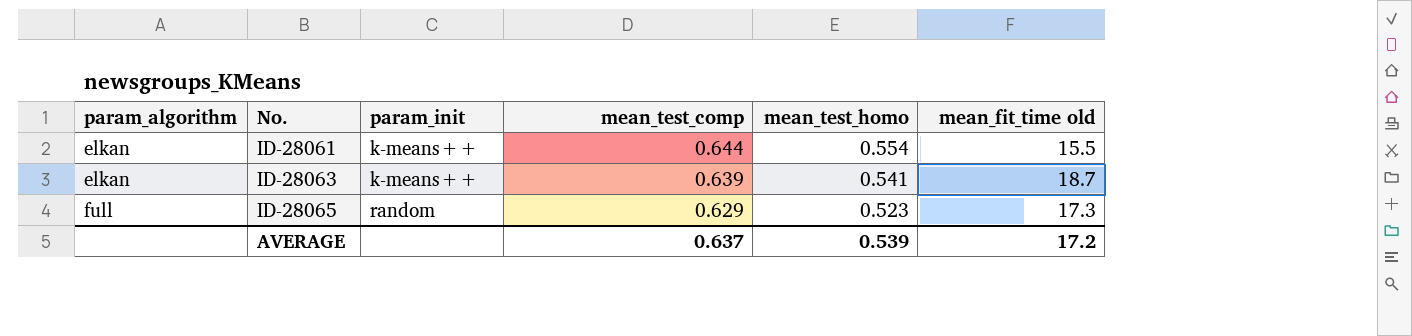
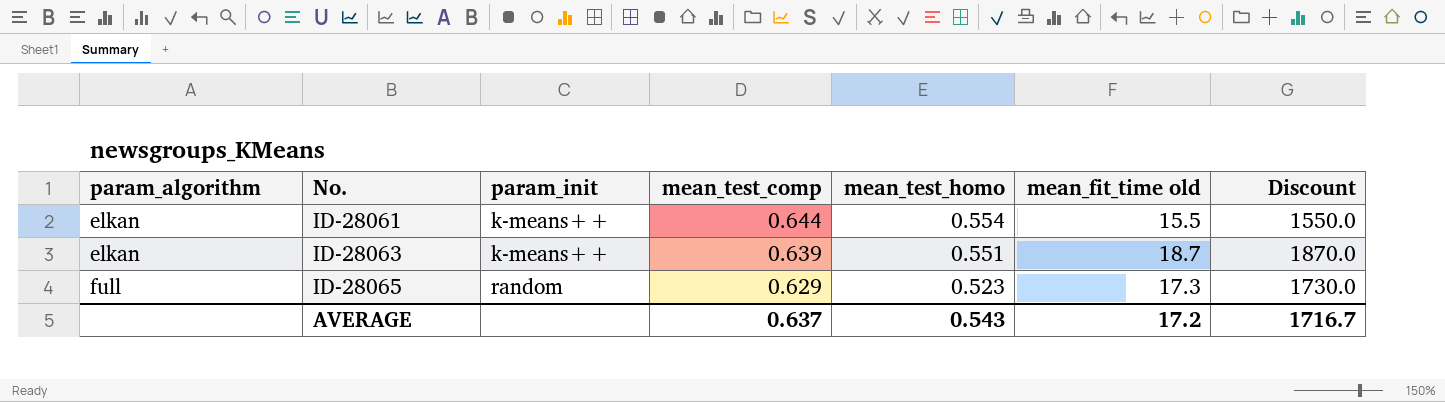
column Discount | formula: none -> [mean_fit_time old] * 100
ID-28063 | mean_test_homo: 0.541 -> 0.551
AVERAGE | mean_test_homo: 0.539 -> 0.543

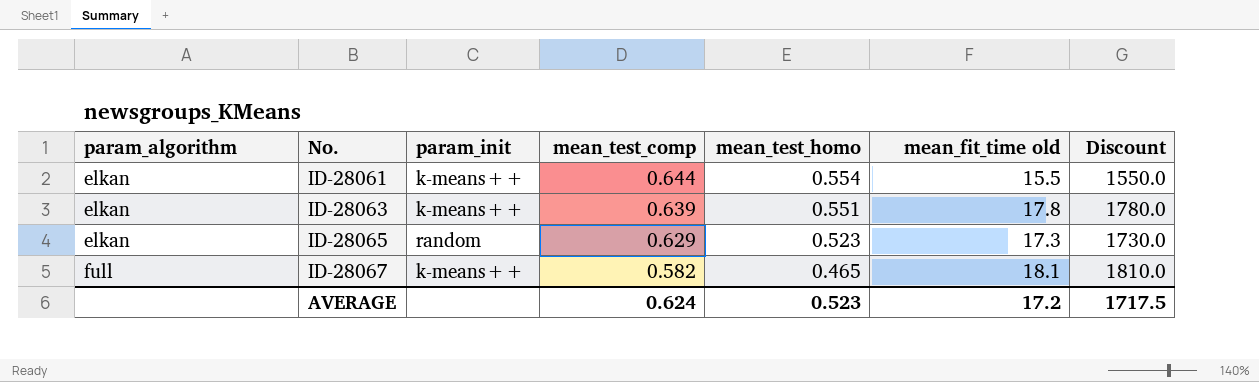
ID-28063 | mean_fit_time old: 18.7 -> 17.8
ID-28063 | Discount: 1870.0 -> 1780.0
ID-28065 | param_algorithm: full -> elkan
row ID-28067: none -> full | k-means++ | 0.582 | 0.465 | 18.1 | 1810.0
AVERAGE | mean_test_comp: 0.637 -> 0.624
AVERAGE | mean_test_homo: 0.543 -> 0.523
AVERAGE | Discount: 1716.7 -> 1717.5

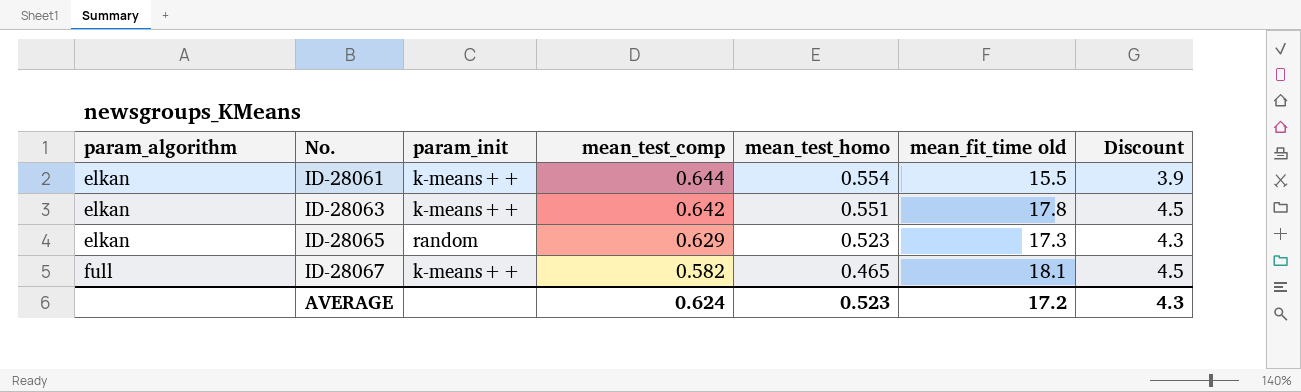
column Discount | formula: [mean_fit_time old] * 100 -> [mean_fit_time old] * 0.25
ID-28063 | mean_test_comp: 0.639 -> 0.642
AVERAGE | Discount: 1717.5 -> 4.3

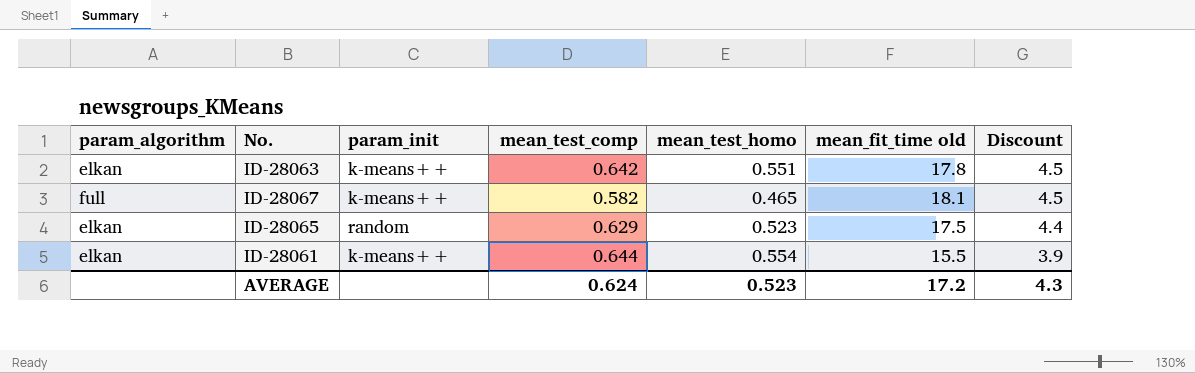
row order: param_algorithm ascending -> Discount descending
ID-28065 | mean_fit_time old: 17.3 -> 17.5
ID-28065 | Discount: 4.3 -> 4.4

